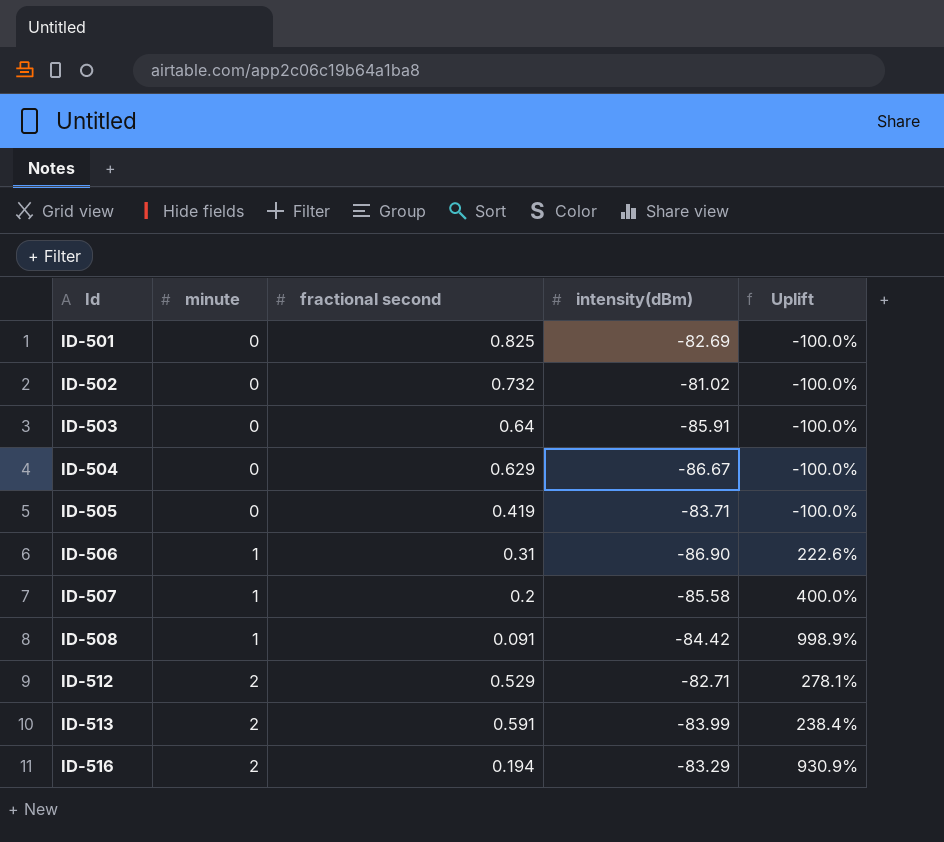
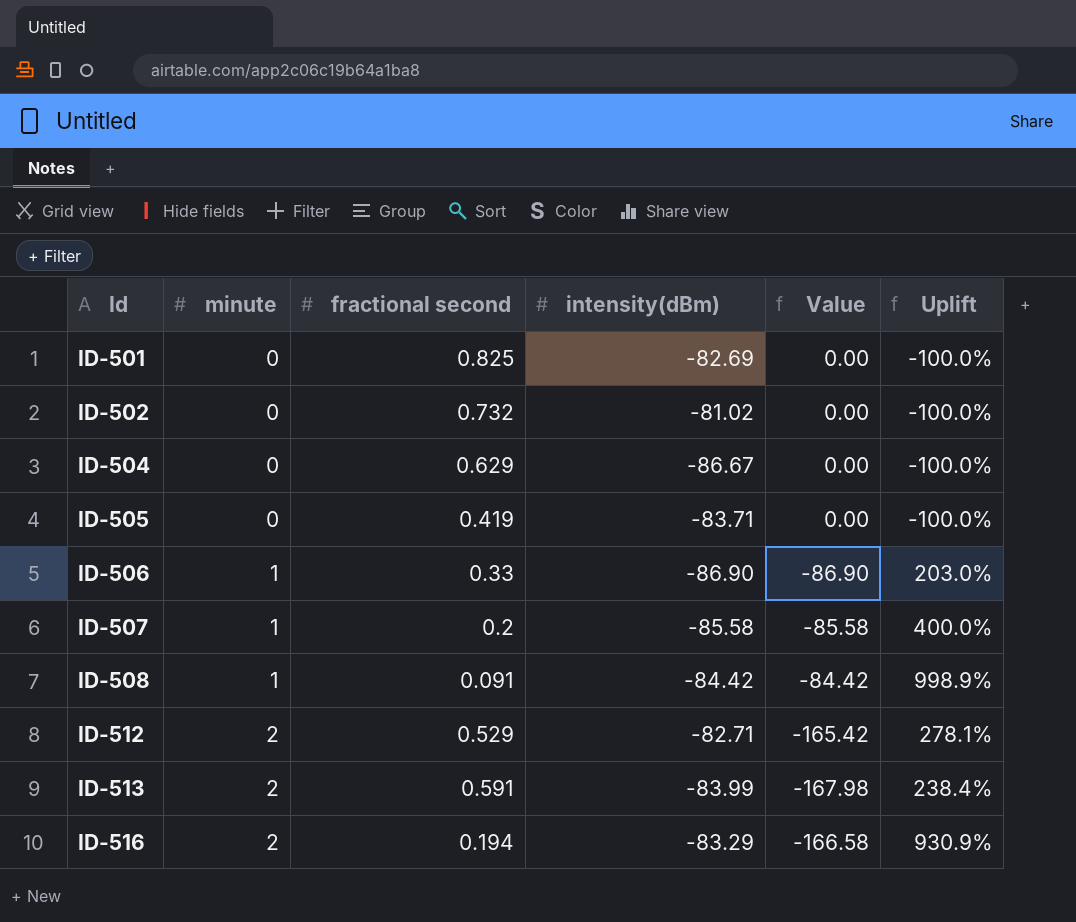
column Value | formula: none -> [minute] * [intensity(dBm)]
row ID-503: 0 | 0.64 | -85.91 | -100.0% -> none
ID-506 | fractional second: 0.31 -> 0.33
ID-506 | Uplift: 222.6% -> 203.0%

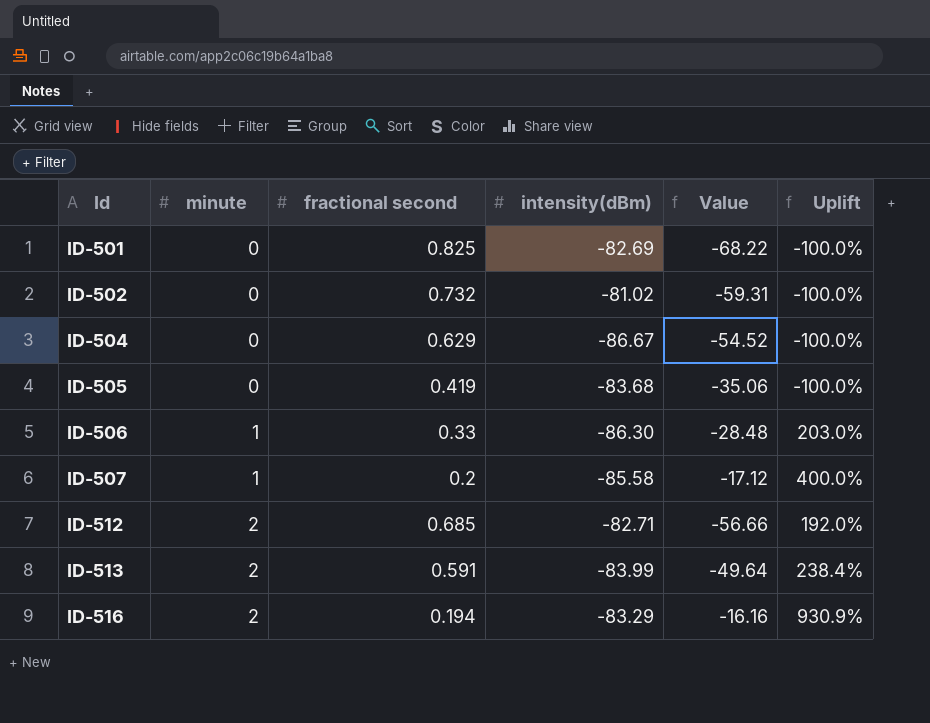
column Value | formula: [minute] * [intensity(dBm)] -> [fractional second] * [intensity(dBm)]
row ID-508: 1 | 0.091 | -84.42 | -84.42 | 998.9% -> none
ID-505 | intensity(dBm): -83.71 -> -83.68
ID-506 | intensity(dBm): -86.90 -> -86.30
ID-512 | fractional second: 0.529 -> 0.685
ID-512 | Uplift: 278.1% -> 192.0%

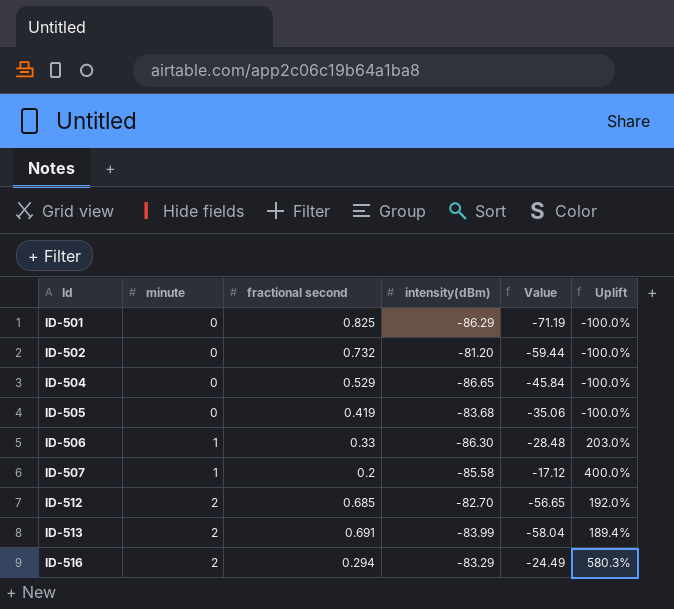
ID-501 | intensity(dBm): -82.69 -> -86.29
ID-501 | Value: -68.22 -> -71.19
ID-502 | intensity(dBm): -81.02 -> -81.20
ID-502 | Value: -59.31 -> -59.44
ID-504 | fractional second: 0.629 -> 0.529
ID-504 | intensity(dBm): -86.67 -> -86.65
ID-504 | Value: -54.52 -> -45.84
ID-512 | intensity(dBm): -82.71 -> -82.70
ID-512 | Value: -56.66 -> -56.65
ID-513 | fractional second: 0.591 -> 0.691
ID-513 | Value: -49.64 -> -58.04
ID-513 | Uplift: 238.4% -> 189.4%
ID-516 | fractional second: 0.194 -> 0.294
ID-516 | Value: -16.16 -> -24.49
ID-516 | Uplift: 930.9% -> 580.3%

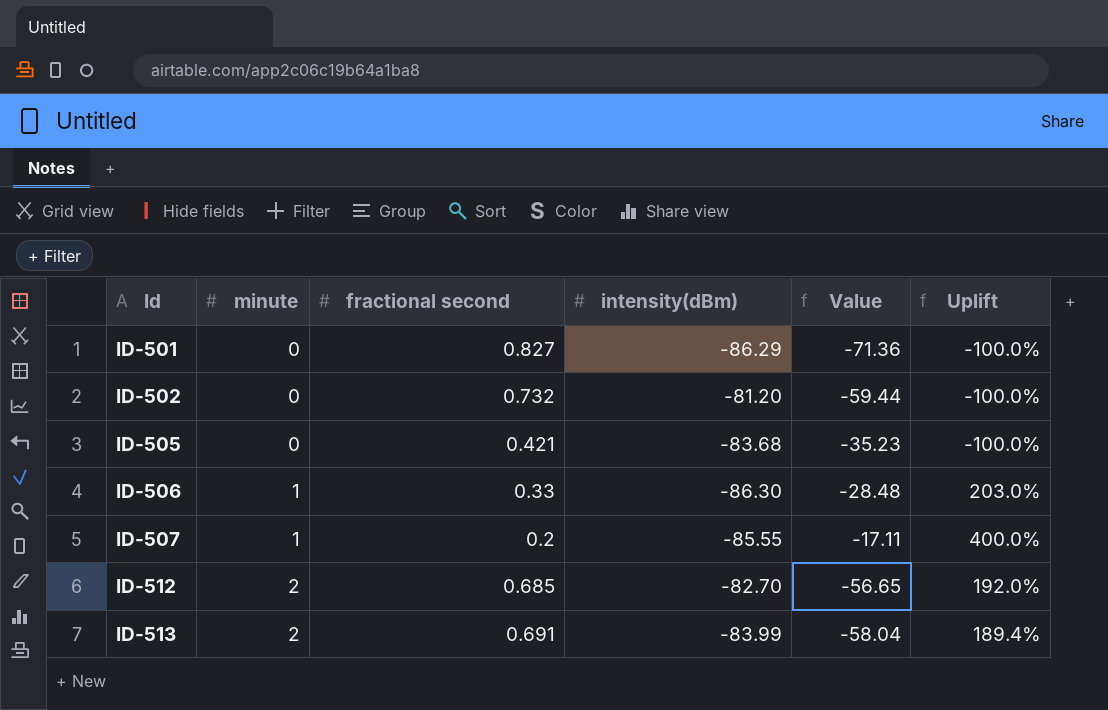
row ID-504: 0 | 0.529 | -86.65 | -45.84 | -100.0% -> none
row ID-516: 2 | 0.294 | -83.29 | -24.49 | 580.3% -> none
ID-501 | fractional second: 0.825 -> 0.827
ID-501 | Value: -71.19 -> -71.36
ID-505 | fractional second: 0.419 -> 0.421
ID-505 | Value: -35.06 -> -35.23
ID-507 | intensity(dBm): -85.58 -> -85.55
ID-507 | Value: -17.12 -> -17.11

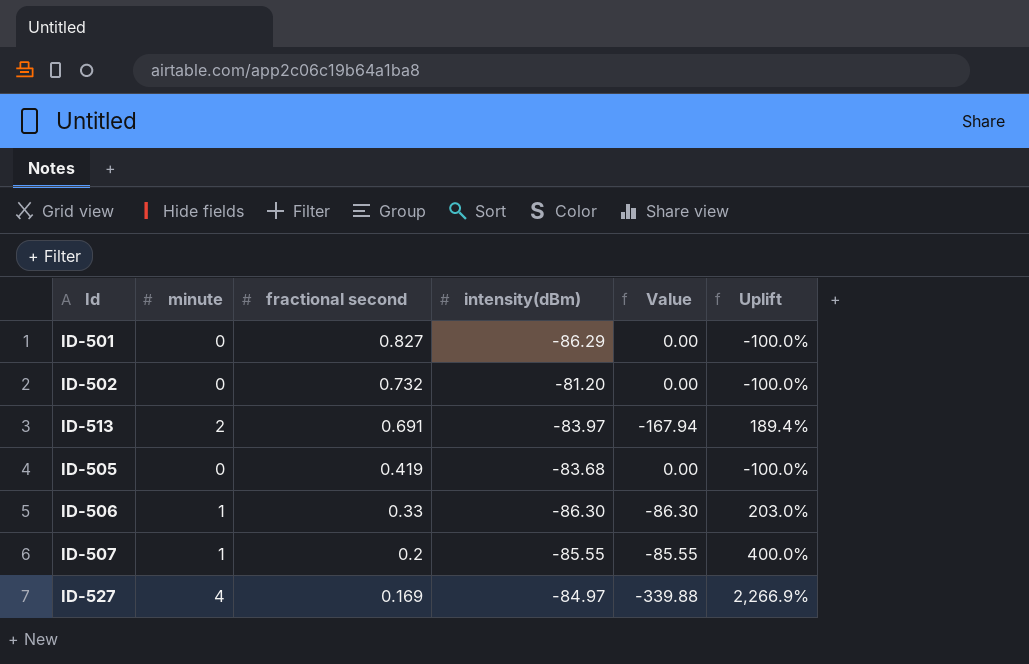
row order: Id ascending -> fractional second descending
column Value | formula: [fractional second] * [intensity(dBm)] -> [minute] * [intensity(dBm)]
row ID-512: 2 | 0.685 | -82.70 | -56.65 | 192.0% -> none
ID-513 | intensity(dBm): -83.99 -> -83.97
ID-505 | fractional second: 0.421 -> 0.419
row ID-527: none -> 4 | 0.169 | -84.97 | -339.88 | 2,266.9%

